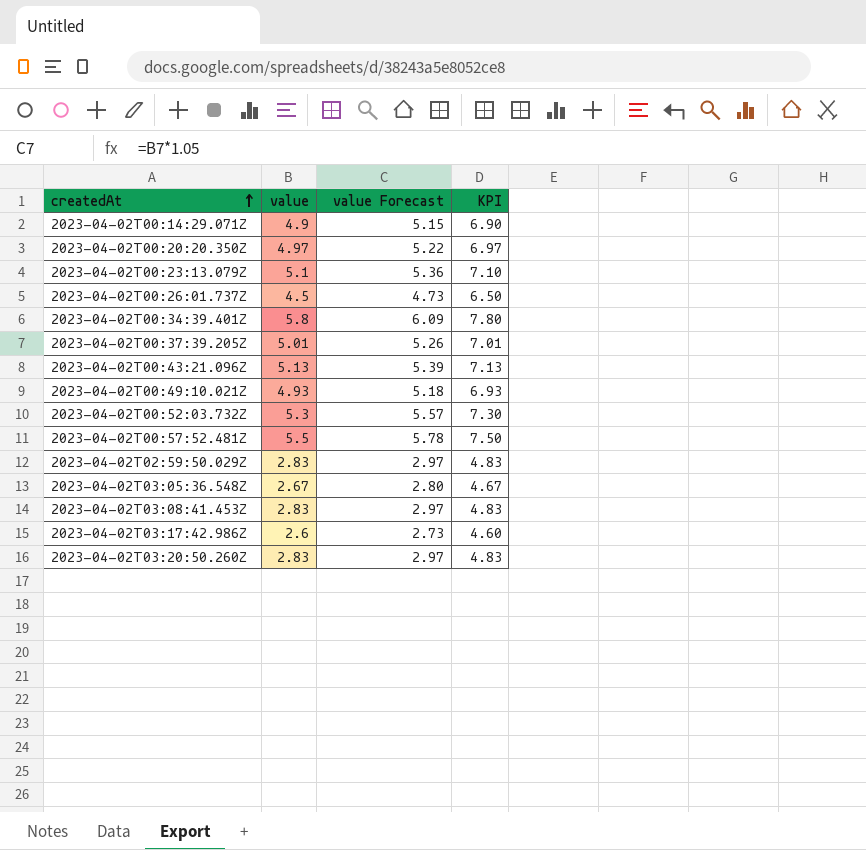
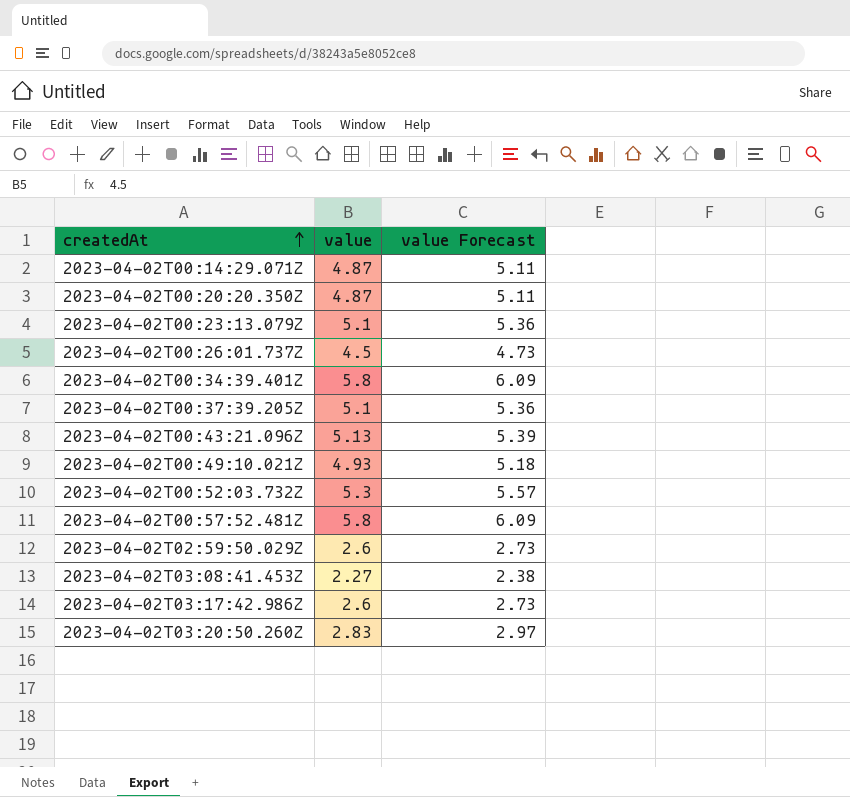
column KPI | formula: [value] + 2 -> none
row 2023-04-02T03:05:36.548Z: 2.67 | 2.80 | 4.67 -> none
2023-04-02T00:14:29.071Z | value: 4.9 -> 4.87
2023-04-02T00:14:29.071Z | value Forecast: 5.15 -> 5.11
2023-04-02T00:20:20.350Z | value: 4.97 -> 4.87
2023-04-02T00:20:20.350Z | value Forecast: 5.22 -> 5.11
2023-04-02T00:37:39.205Z | value: 5.01 -> 5.1
2023-04-02T00:37:39.205Z | value Forecast: 5.26 -> 5.36
2023-04-02T00:57:52.481Z | value: 5.5 -> 5.8
2023-04-02T00:57:52.481Z | value Forecast: 5.78 -> 6.09
2023-04-02T02:59:50.029Z | value: 2.83 -> 2.6
2023-04-02T02:59:50.029Z | value Forecast: 2.97 -> 2.73
2023-04-02T03:08:41.453Z | value: 2.83 -> 2.27
2023-04-02T03:08:41.453Z | value Forecast: 2.97 -> 2.38

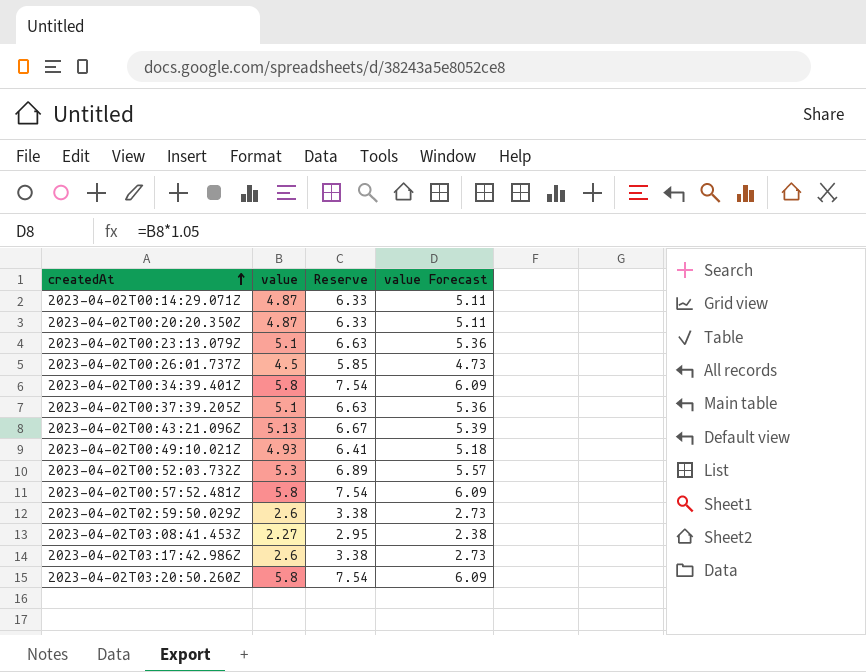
column Reserve | formula: none -> [value] * 1.3
2023-04-02T03:20:50.260Z | value: 2.83 -> 5.8
2023-04-02T03:20:50.260Z | value Forecast: 2.97 -> 6.09

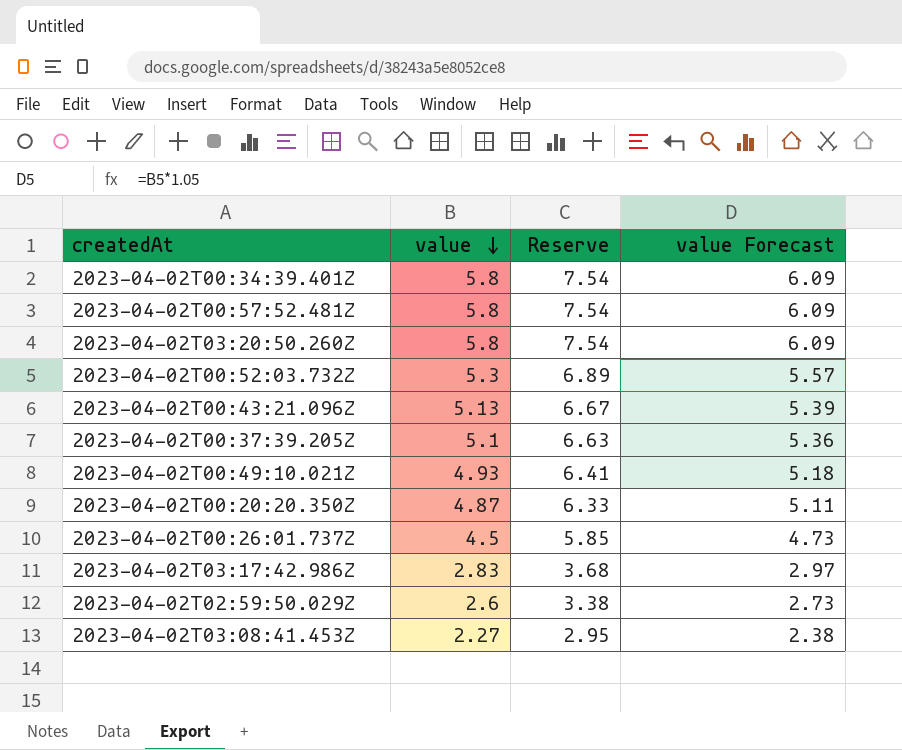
row order: createdAt ascending -> value descending
row 2023-04-02T00:14:29.071Z: 4.87 | 6.33 | 5.11 -> none
row 2023-04-02T00:23:13.079Z: 5.1 | 6.63 | 5.36 -> none
2023-04-02T03:17:42.986Z | value: 2.6 -> 2.83
2023-04-02T03:17:42.986Z | Reserve: 3.38 -> 3.68
2023-04-02T03:17:42.986Z | value Forecast: 2.73 -> 2.97

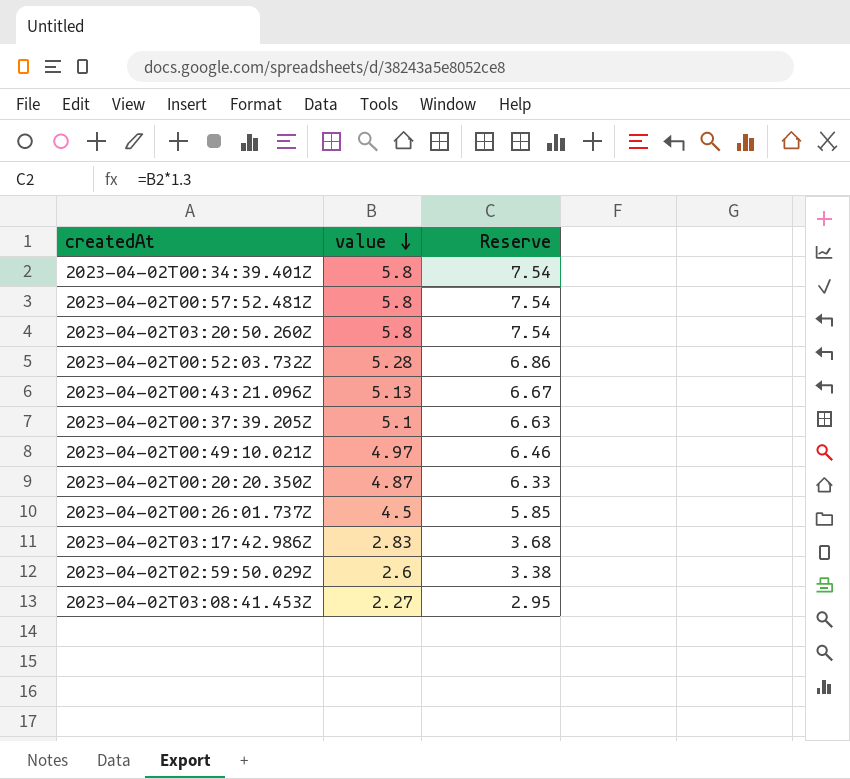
column value Forecast | formula: [value] * 1.05 -> none
2023-04-02T00:52:03.732Z | value: 5.3 -> 5.28
2023-04-02T00:52:03.732Z | Reserve: 6.89 -> 6.86
2023-04-02T00:49:10.021Z | value: 4.93 -> 4.97
2023-04-02T00:49:10.021Z | Reserve: 6.41 -> 6.46

